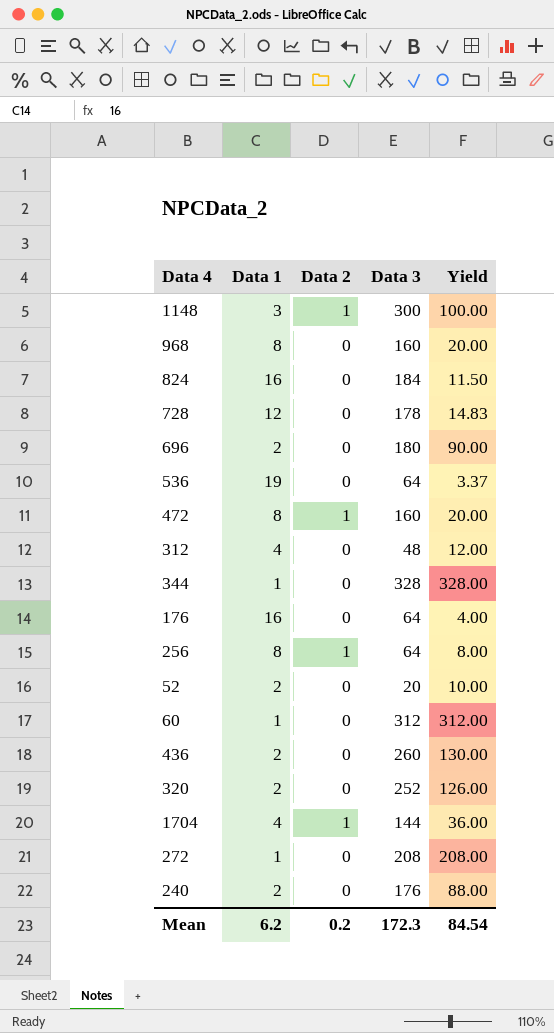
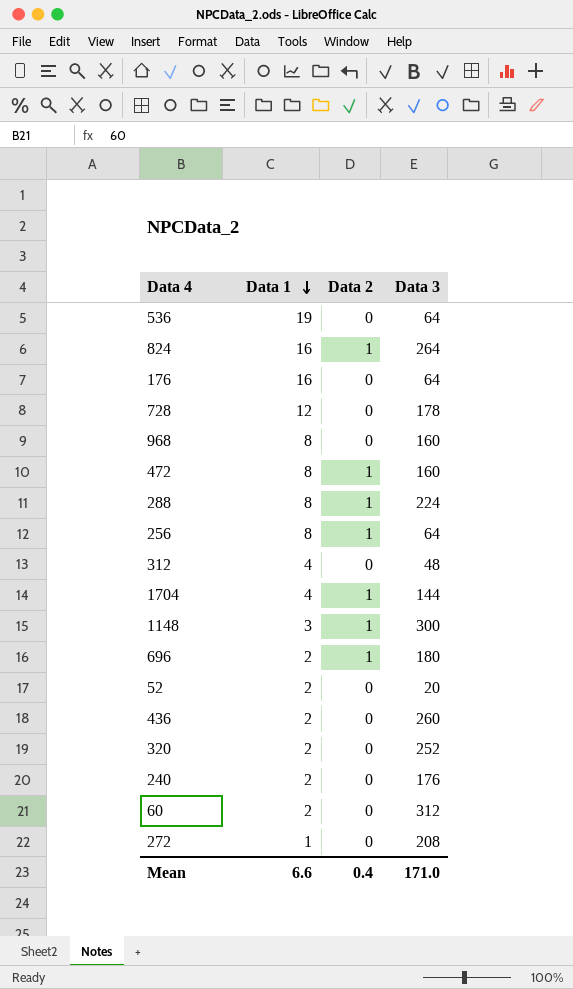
row order: none -> Data 1 descending
column Yield | formula: [Data 3] / [Data 1] -> none
row 344: 1 | 0 | 328 | 328.00 -> none
824 | Data 2: 0 -> 1
824 | Data 3: 184 -> 264
row 288: none -> 8 | 1 | 224
696 | Data 2: 0 -> 1
60 | Data 1: 1 -> 2
Mean | Data 1: 6.2 -> 6.6
Mean | Data 2: 0.2 -> 0.4
Mean | Data 3: 172.3 -> 171.0

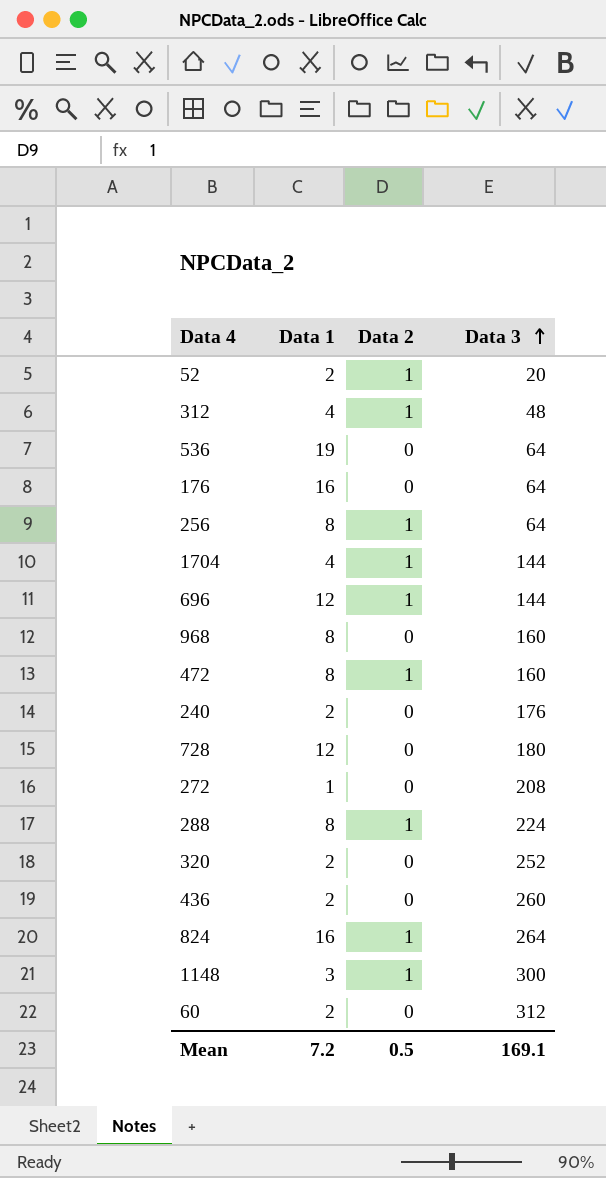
row order: Data 1 descending -> Data 3 ascending
52 | Data 2: 0 -> 1
312 | Data 2: 0 -> 1
696 | Data 1: 2 -> 12
696 | Data 3: 180 -> 144
728 | Data 3: 178 -> 180
Mean | Data 1: 6.6 -> 7.2
Mean | Data 2: 0.4 -> 0.5
Mean | Data 3: 171.0 -> 169.1

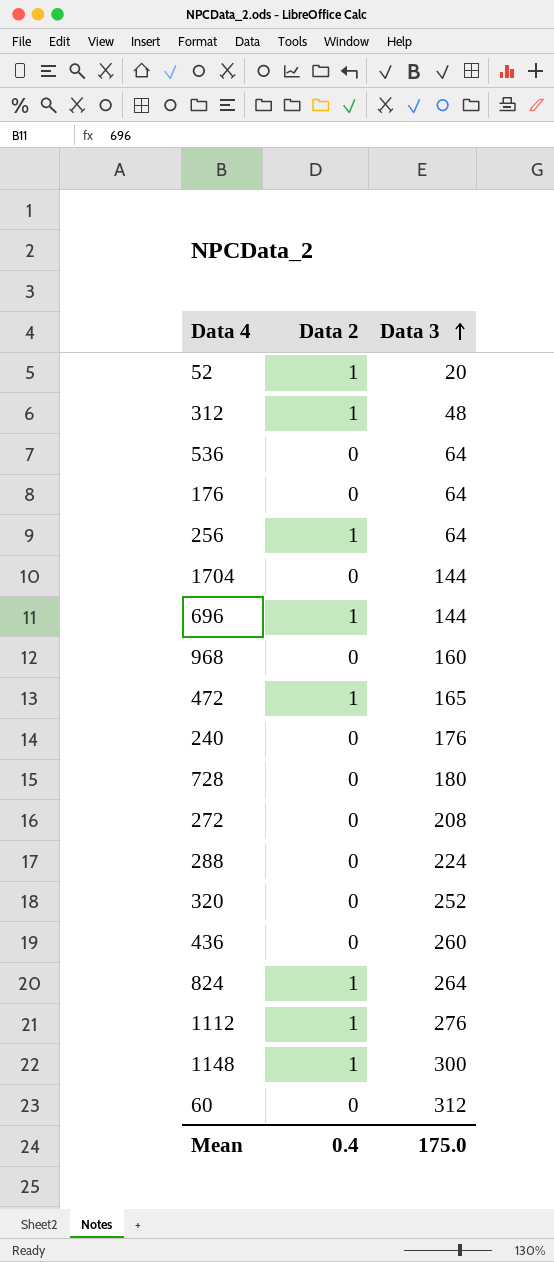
column Data 1 | position: 2 -> none
1704 | Data 2: 1 -> 0
472 | Data 3: 160 -> 165
288 | Data 2: 1 -> 0
row 1112: none -> 1 | 276
Mean | Data 2: 0.5 -> 0.4
Mean | Data 3: 169.1 -> 175.0

